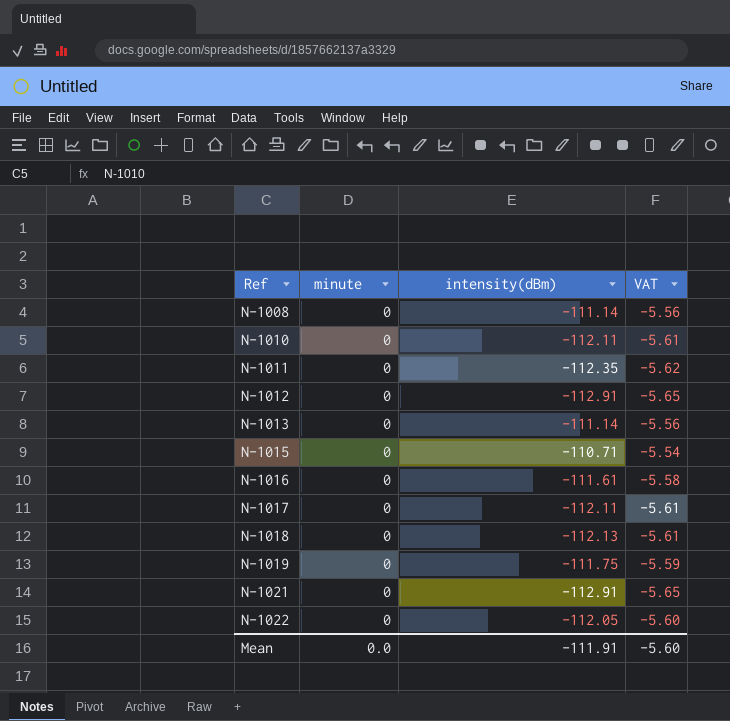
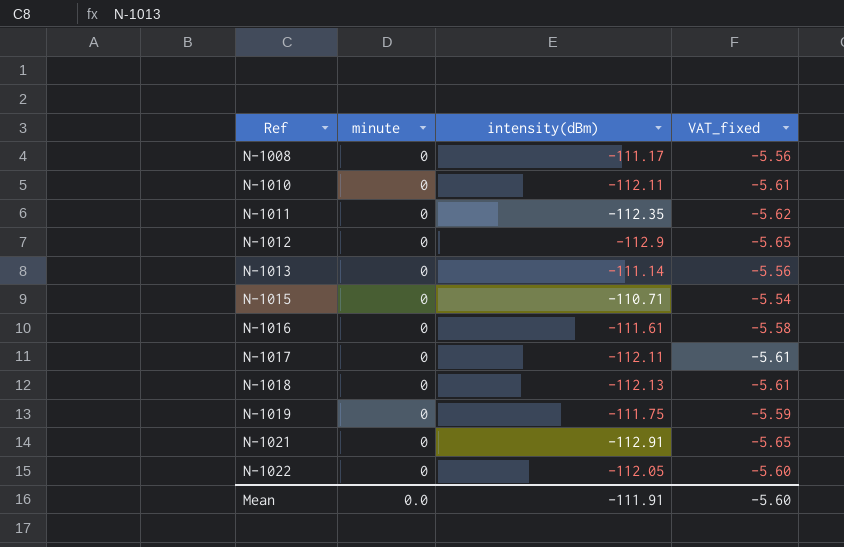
column name: VAT -> VAT_fixed
N-1008 | intensity(dBm): -111.14 -> -111.17
N-1012 | intensity(dBm): -112.91 -> -112.9

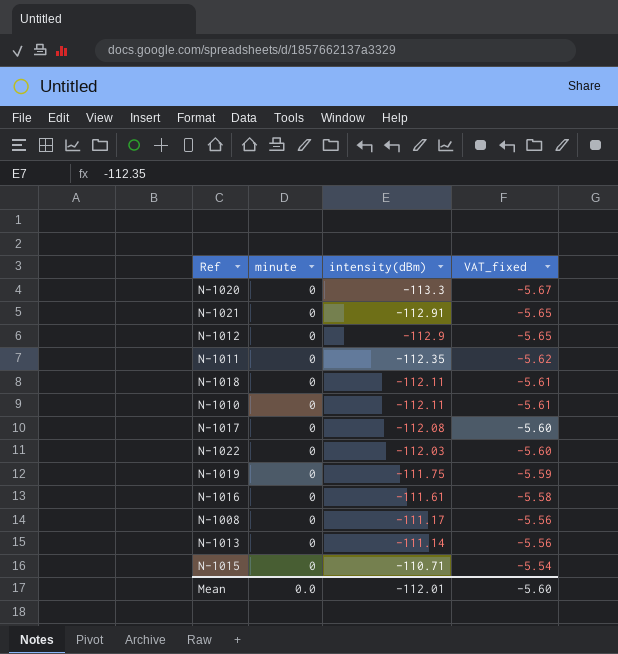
row order: Ref ascending -> intensity(dBm) ascending
row N-1020: none -> 0 | -113.3 | -5.67
N-1018 | intensity(dBm): -112.13 -> -112.11
N-1017 | intensity(dBm): -112.11 -> -112.08
N-1017 | VAT_fixed: -5.61 -> -5.60
N-1022 | intensity(dBm): -112.05 -> -112.03
Mean | intensity(dBm): -111.91 -> -112.01

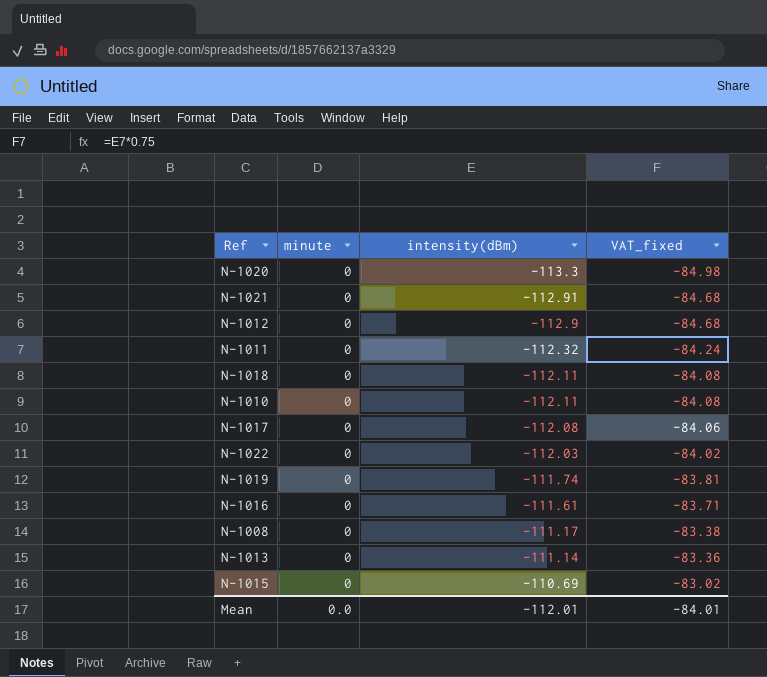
column VAT_fixed | formula: [intensity(dBm)] * 0.05 -> [intensity(dBm)] * 0.75
N-1011 | intensity(dBm): -112.35 -> -112.32
N-1019 | intensity(dBm): -111.75 -> -111.74
N-1015 | intensity(dBm): -110.71 -> -110.69
Mean | VAT_fixed: -5.60 -> -84.01

